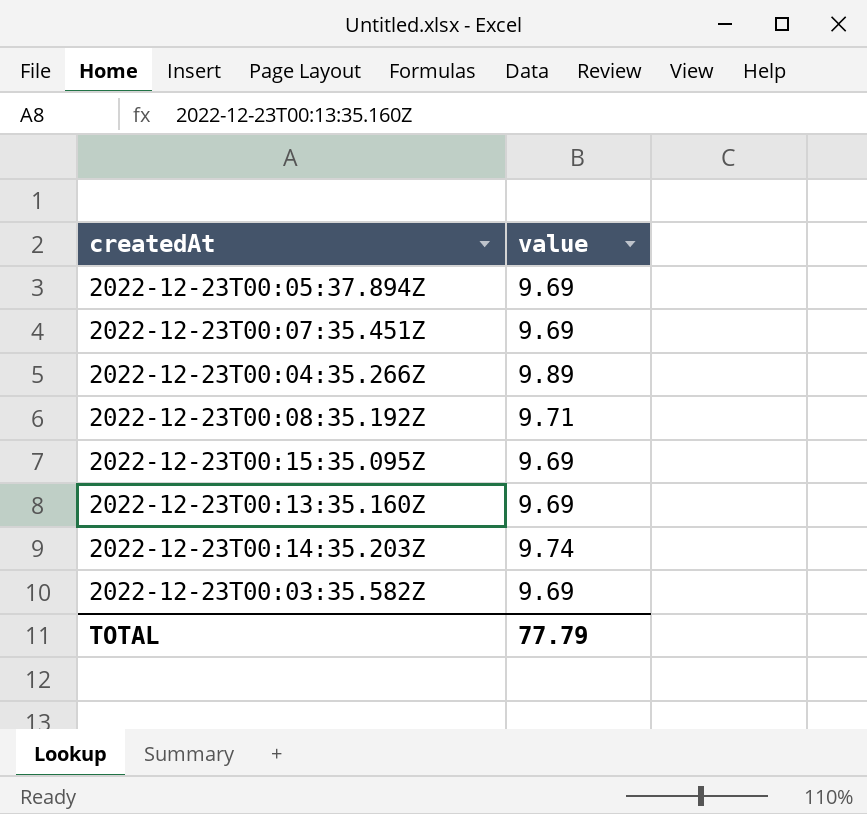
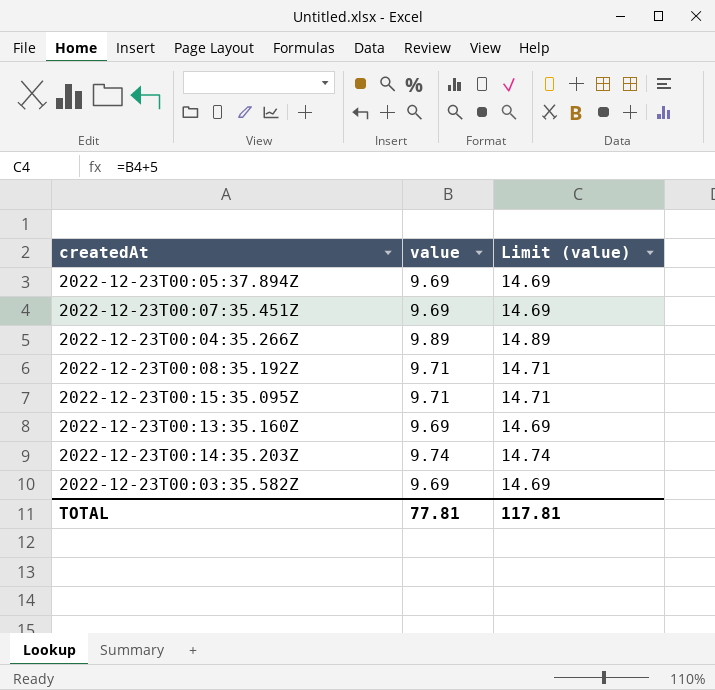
column Limit (value) | formula: none -> [value] + 5
2022-12-23T00:15:35.095Z | value: 9.69 -> 9.71
TOTAL | value: 77.79 -> 77.81

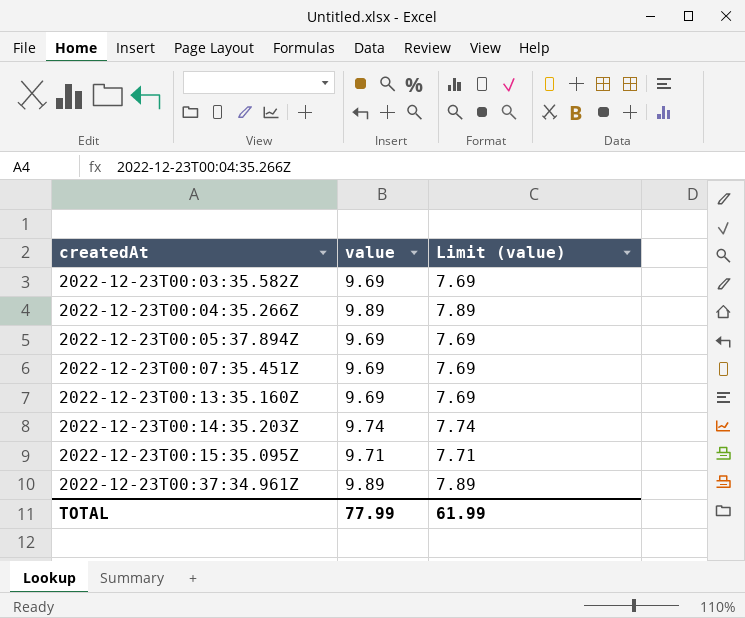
row order: none -> createdAt ascending
column Limit (value) | formula: [value] + 5 -> [value] - 2
row 2022-12-23T00:08:35.192Z: 9.71 | 14.71 -> none
row 2022-12-23T00:37:34.961Z: none -> 9.89 | 7.89
TOTAL | value: 77.81 -> 77.99
TOTAL | Limit (value): 117.81 -> 61.99

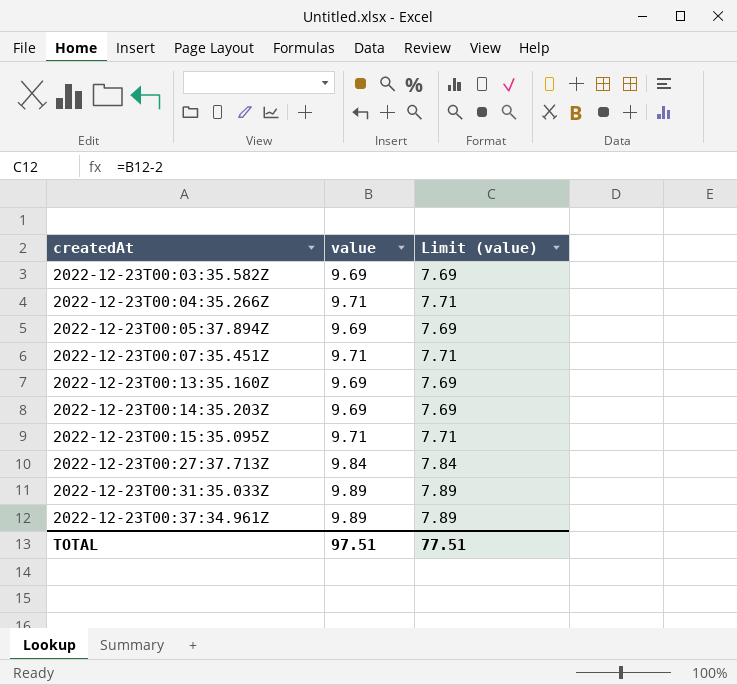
2022-12-23T00:04:35.266Z | value: 9.89 -> 9.71
2022-12-23T00:04:35.266Z | Limit (value): 7.89 -> 7.71
2022-12-23T00:07:35.451Z | value: 9.69 -> 9.71
2022-12-23T00:07:35.451Z | Limit (value): 7.69 -> 7.71
2022-12-23T00:14:35.203Z | value: 9.74 -> 9.69
2022-12-23T00:14:35.203Z | Limit (value): 7.74 -> 7.69
row 2022-12-23T00:27:37.713Z: none -> 9.84 | 7.84
row 2022-12-23T00:31:35.033Z: none -> 9.89 | 7.89
TOTAL | value: 77.99 -> 97.51
TOTAL | Limit (value): 61.99 -> 77.51

